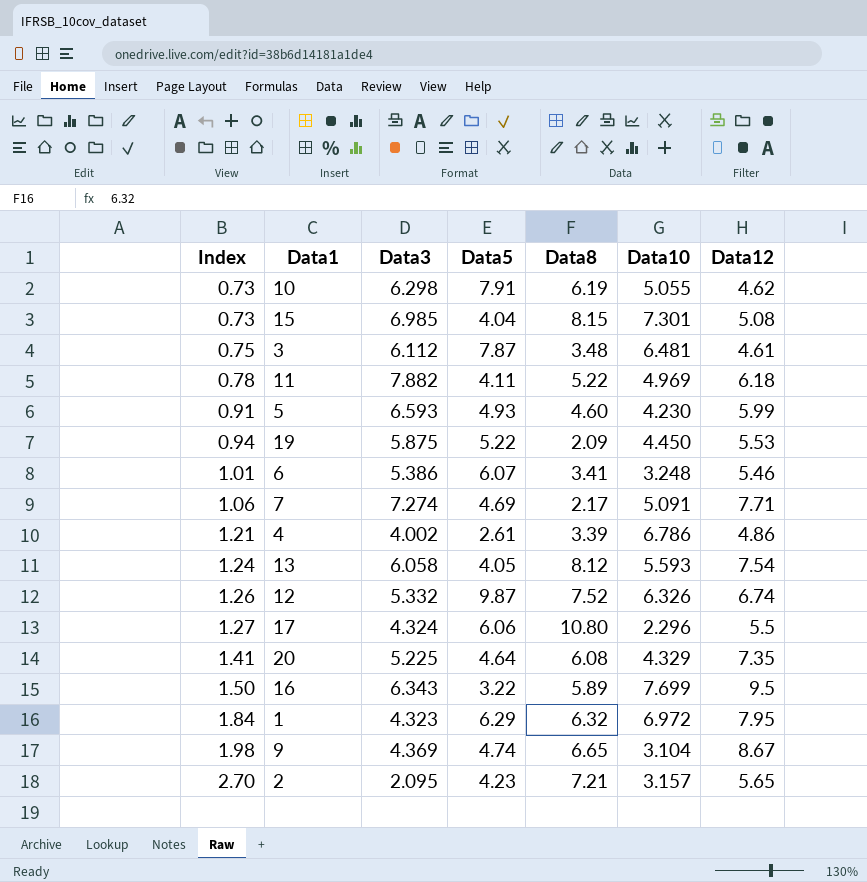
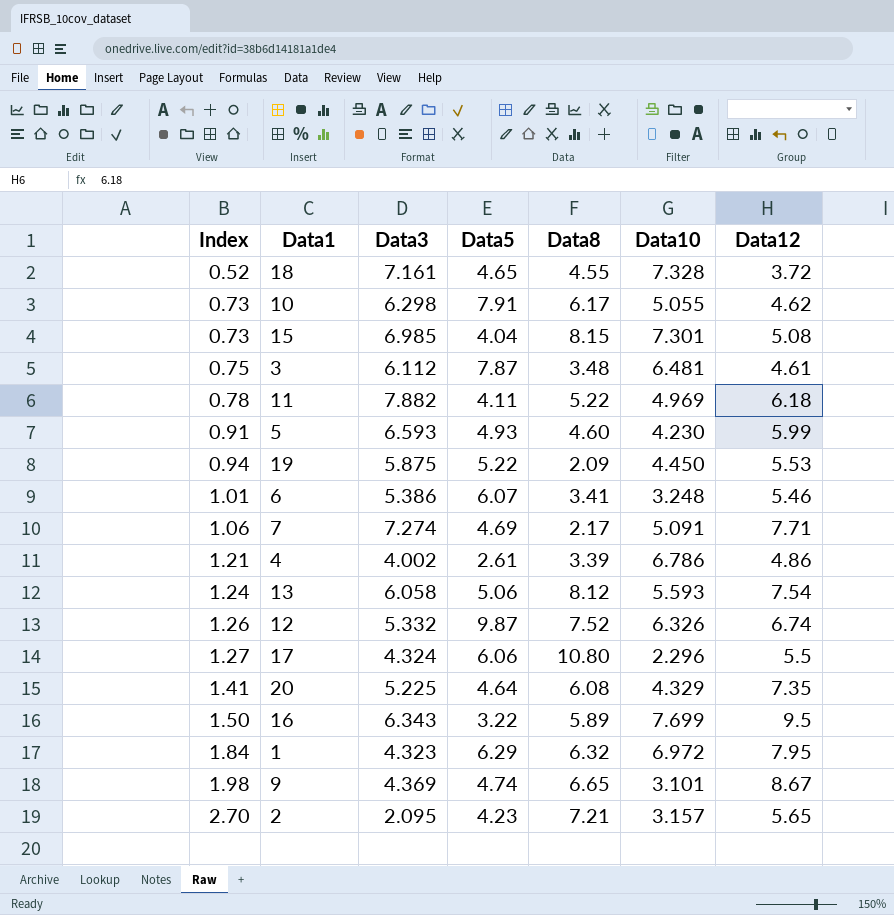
row 18: none -> 0.52 | 7.161 | 4.65 | 4.55 | 7.328 | 3.72
10 | Data8: 6.19 -> 6.17
13 | Data5: 4.05 -> 5.06
9 | Data10: 3.104 -> 3.101

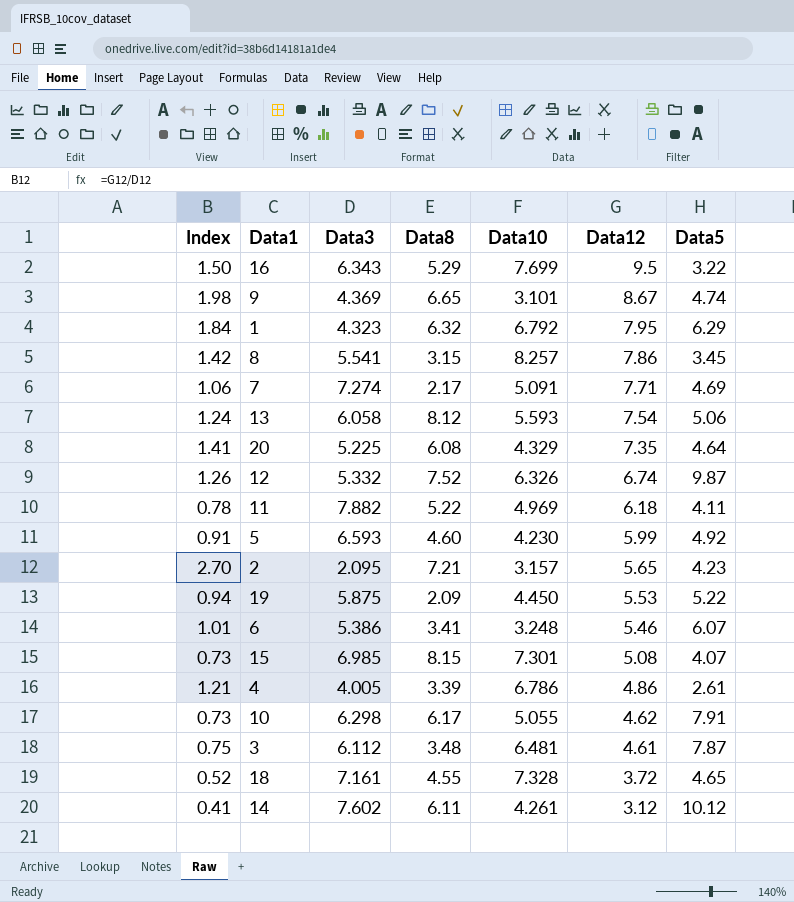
row order: Index ascending -> Data12 descending
column Data5 | position: 4 -> 7
row 17: 1.27 | 4.324 | 6.06 | 10.80 | 2.296 | 5.5 -> none
16 | Data8: 5.89 -> 5.29
1 | Data10: 6.972 -> 6.792
row 8: none -> 1.42 | 5.541 | 3.15 | 8.257 | 7.86 | 3.45
5 | Data5: 4.93 -> 4.92
15 | Data5: 4.04 -> 4.07
4 | Data3: 4.002 -> 4.005
row 14: none -> 0.41 | 7.602 | 6.11 | 4.261 | 3.12 | 10.12

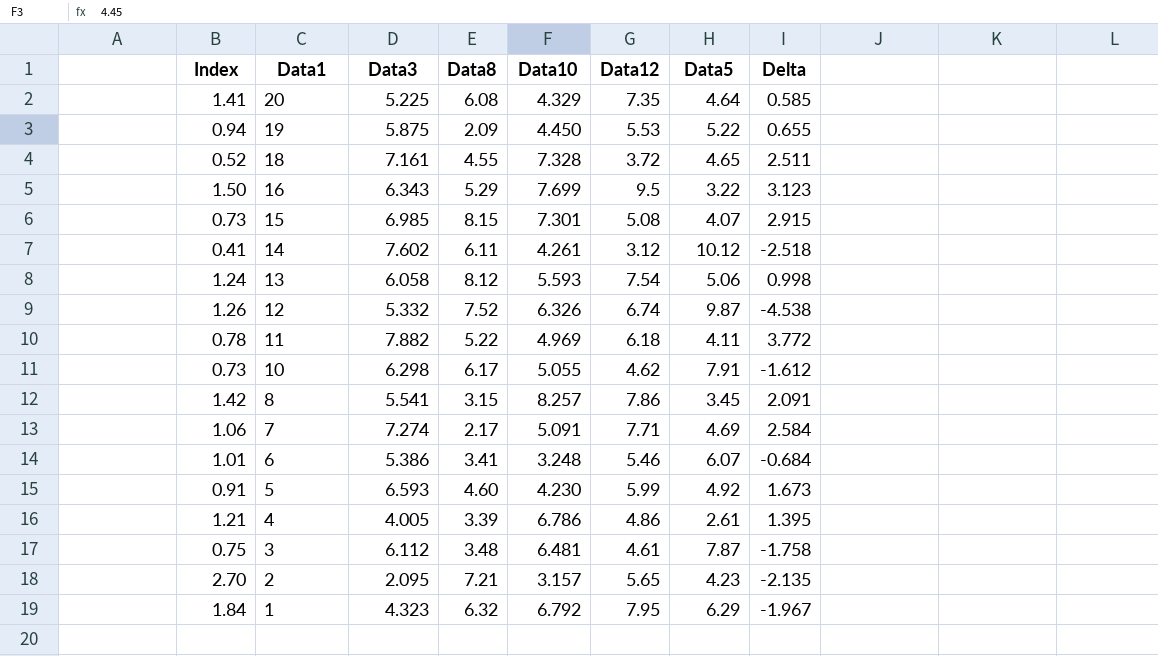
row order: Data12 descending -> Data1 descending
column Delta | formula: none -> [Data3] - [Data5]
row 9: 1.98 | 4.369 | 6.65 | 3.101 | 8.67 | 4.74 -> none

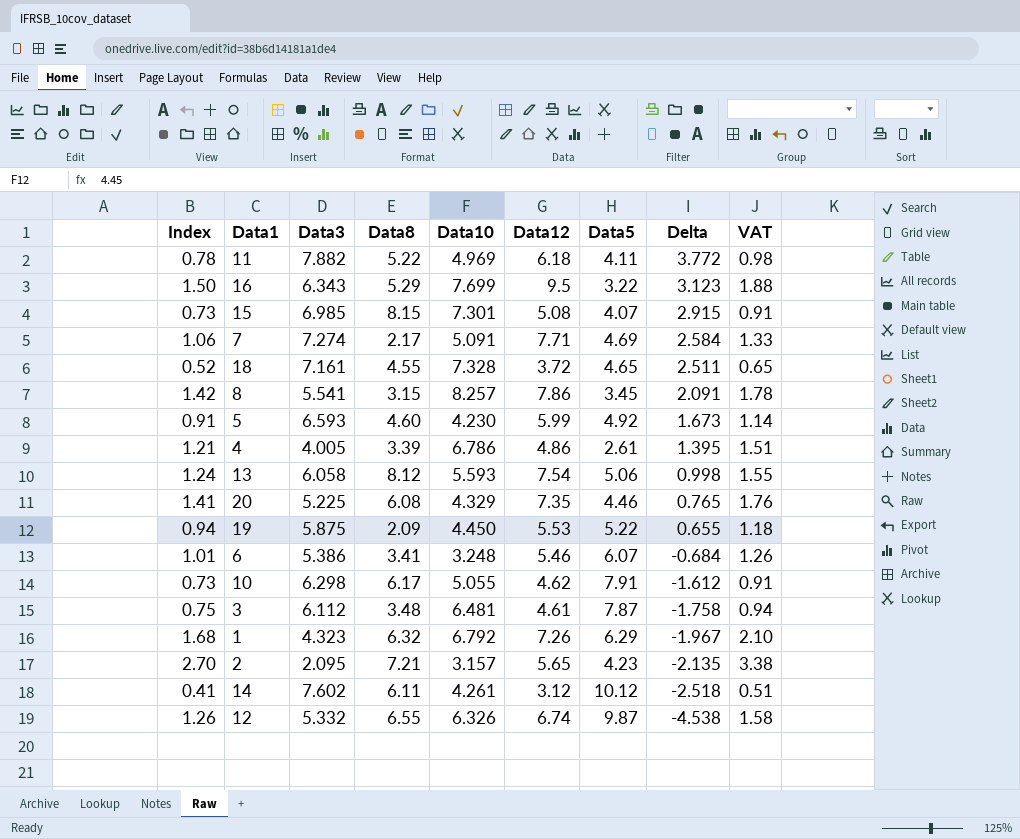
row order: Data1 descending -> Delta descending
column VAT | formula: none -> [Index] * 1.25
20 | Data5: 4.64 -> 4.46
20 | Delta: 0.585 -> 0.765
1 | Index: 1.84 -> 1.68
1 | Data12: 7.95 -> 7.26
12 | Data8: 7.52 -> 6.55

